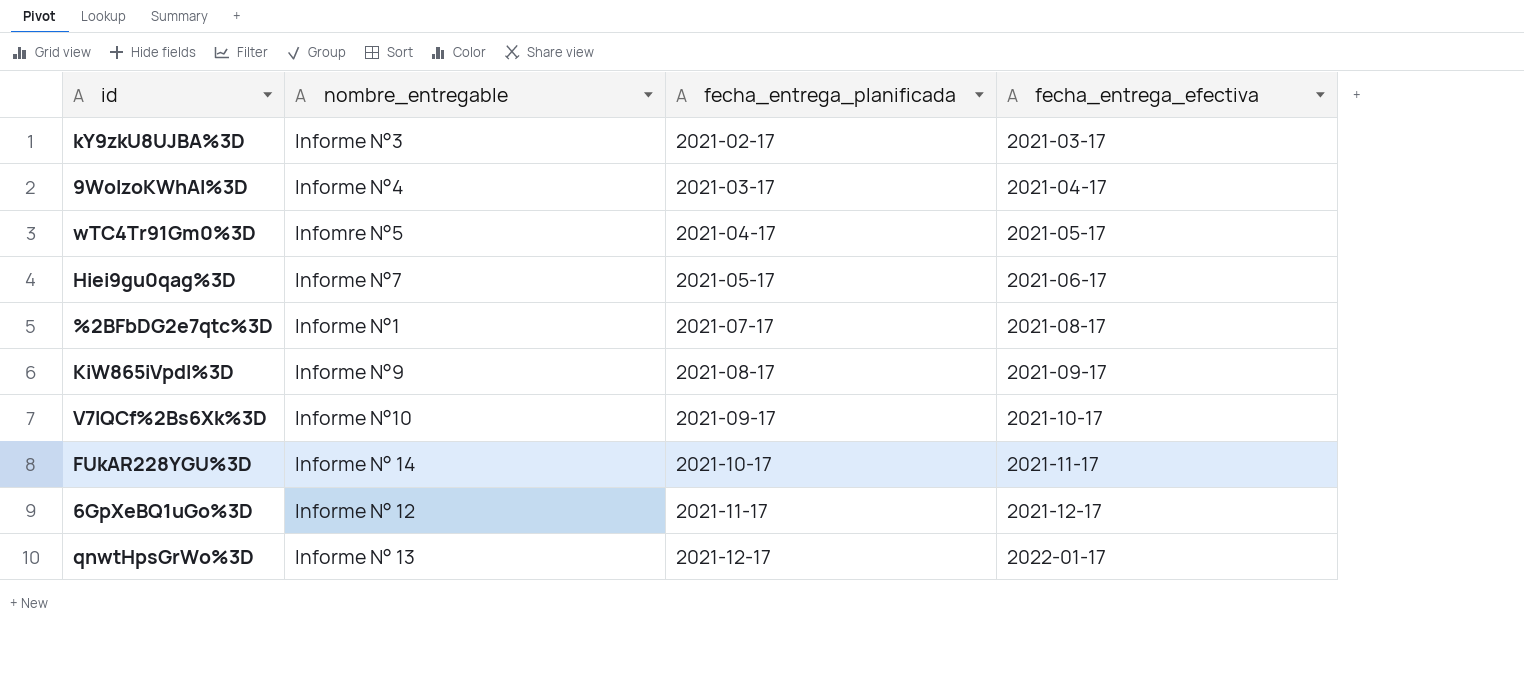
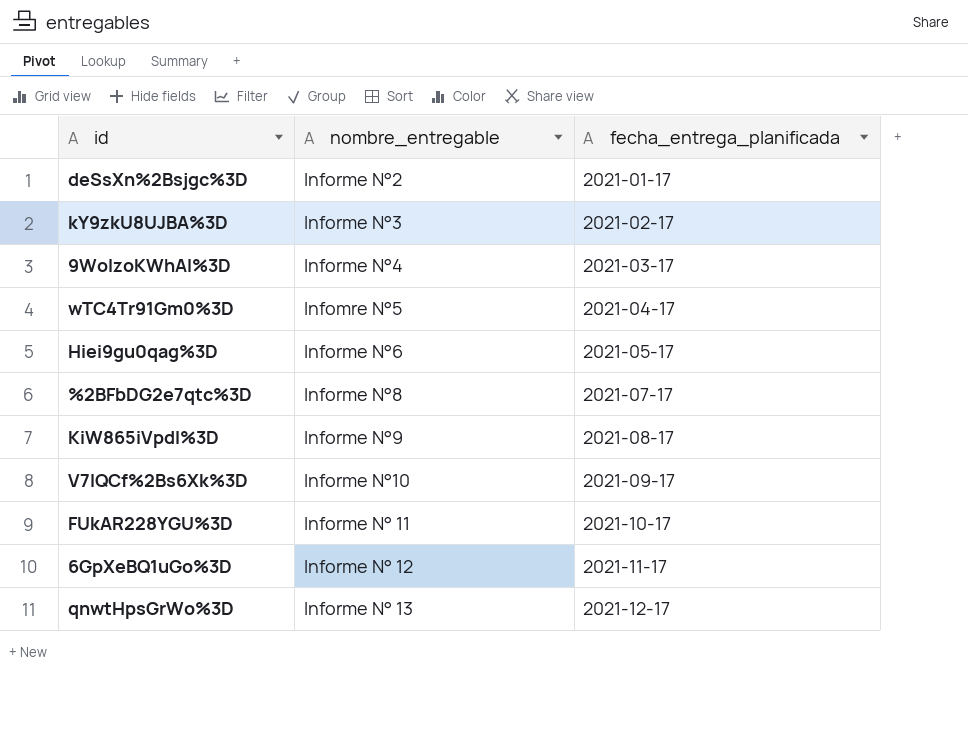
column fecha_entrega_efectiva | position: 4 -> none
row deSsXn%2Bsjgc%3D: none -> Informe N°2 | 2021-01-17
Hiei9gu0qag%3D | nombre_entregable: Informe N°7 -> Informe N°6
%2BFbDG2e7qtc%3D | nombre_entregable: Informe N°1 -> Informe N°8
FUkAR228YGU%3D | nombre_entregable: Informe N° 14 -> Informe N° 11

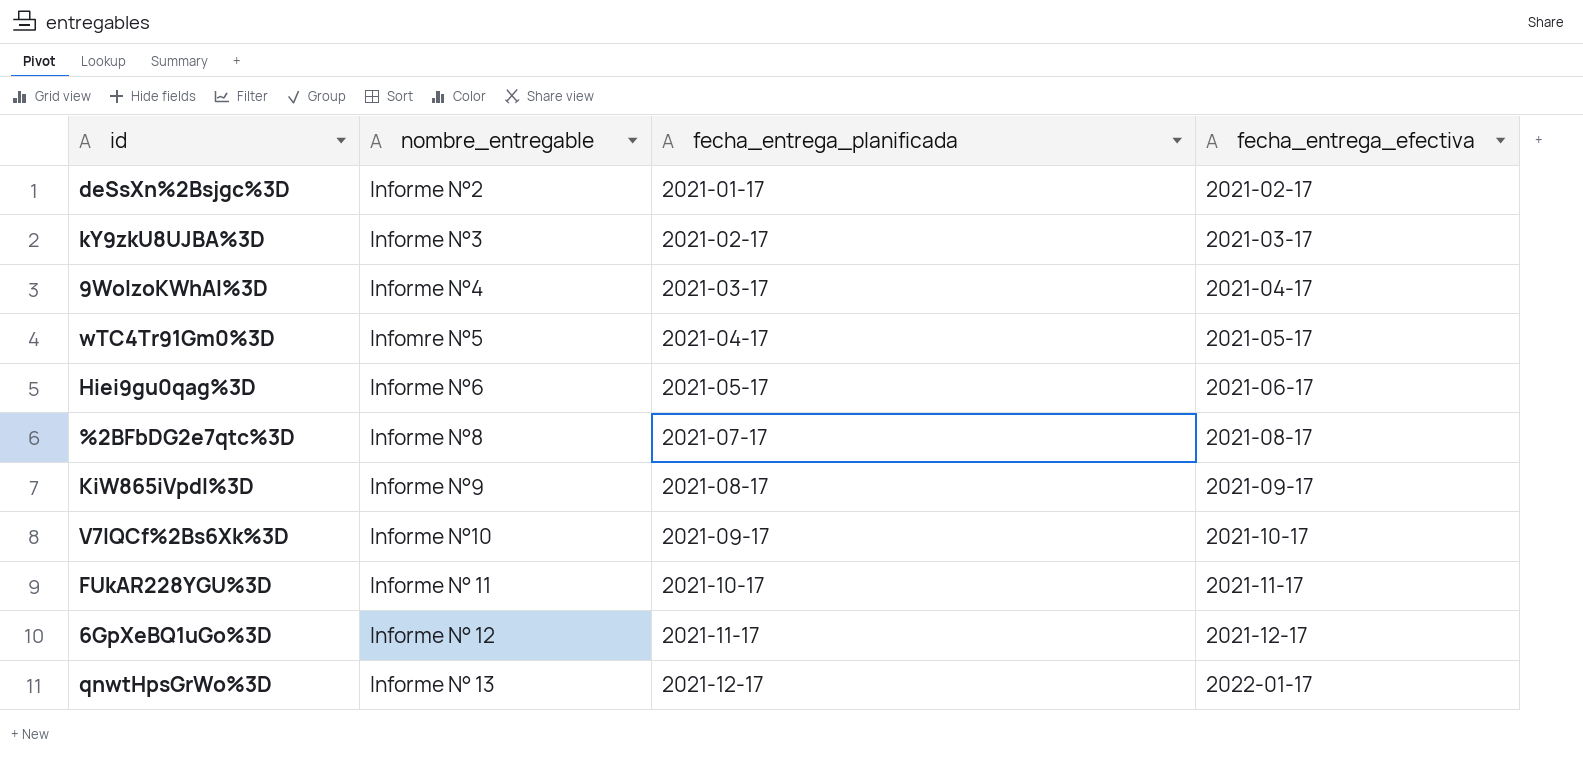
column fecha_entrega_efectiva | position: none -> 4

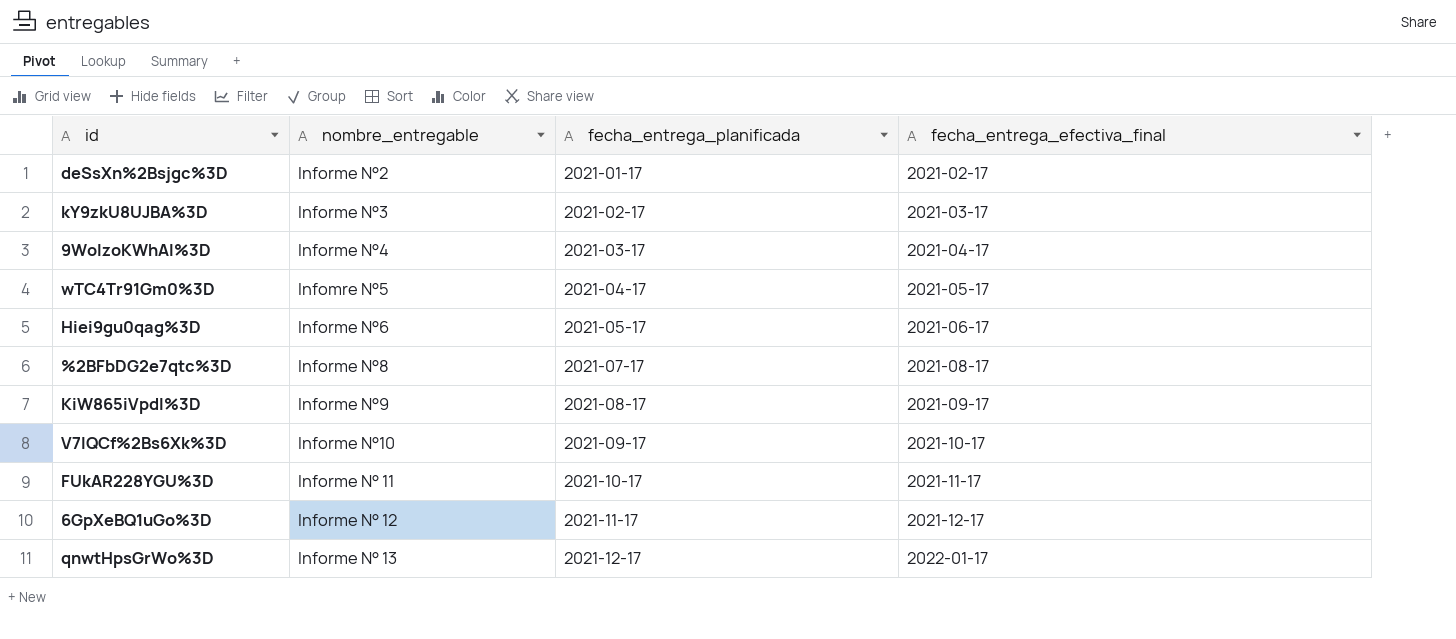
column name: fecha_entrega_efectiva -> fecha_entrega_efectiva_final

